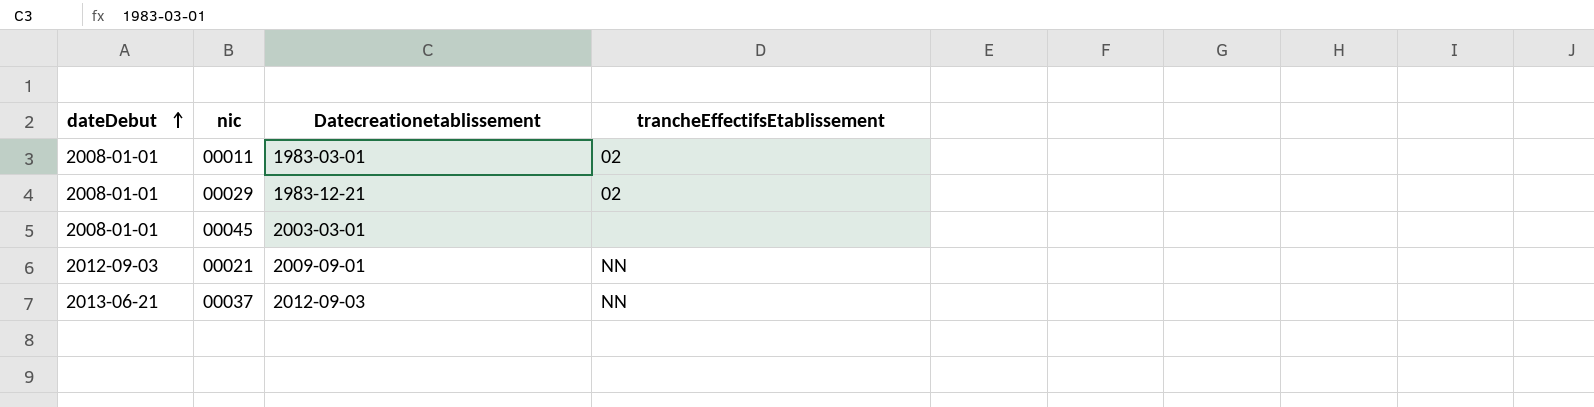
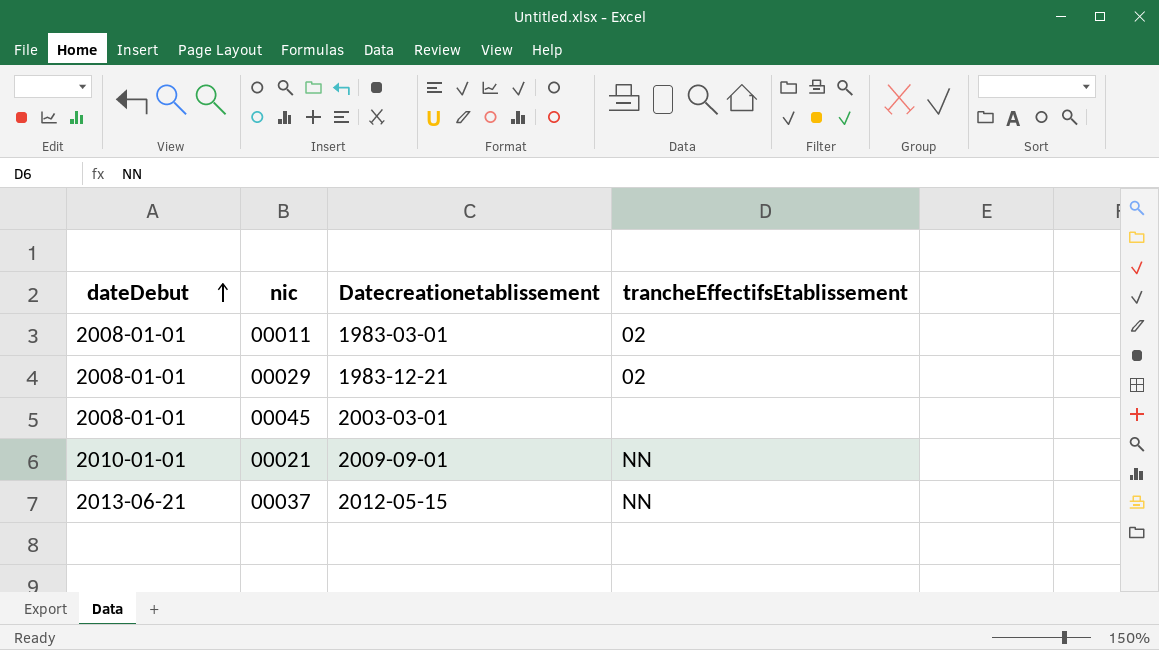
00021 | dateDebut: 2012-09-03 -> 2010-01-01
00037 | Datecreationetablissement: 2012-09-03 -> 2012-05-15

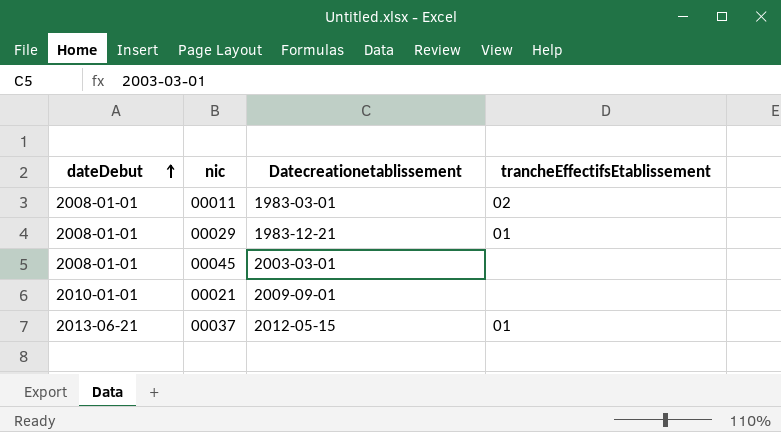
00029 | trancheEffectifsEtablissement: 02 -> 01
00021 | trancheEffectifsEtablissement: NN -> none
00037 | trancheEffectifsEtablissement: NN -> 01

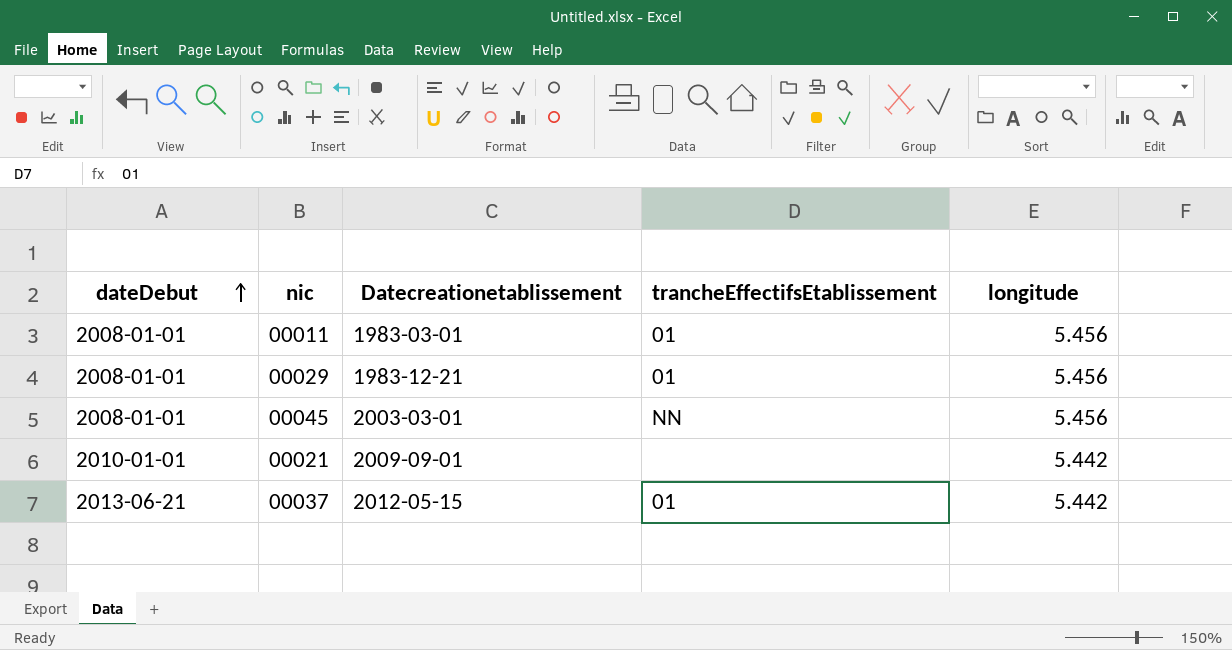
column longitude | position: none -> 5
00011 | trancheEffectifsEtablissement: 02 -> 01
00045 | trancheEffectifsEtablissement: none -> NN

